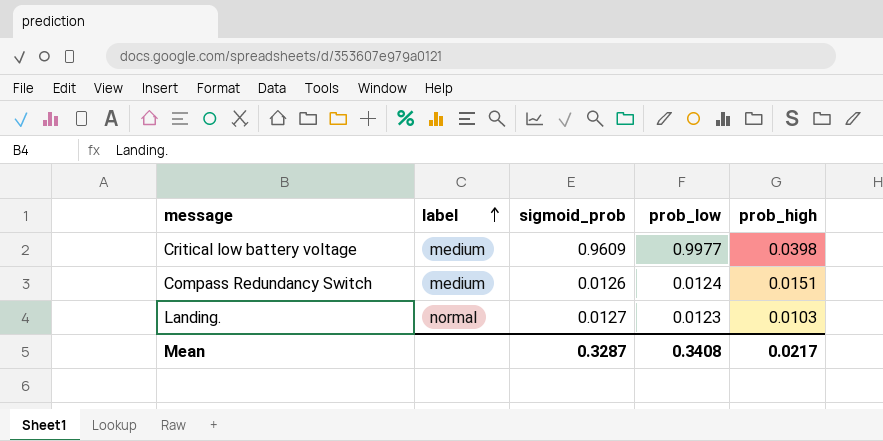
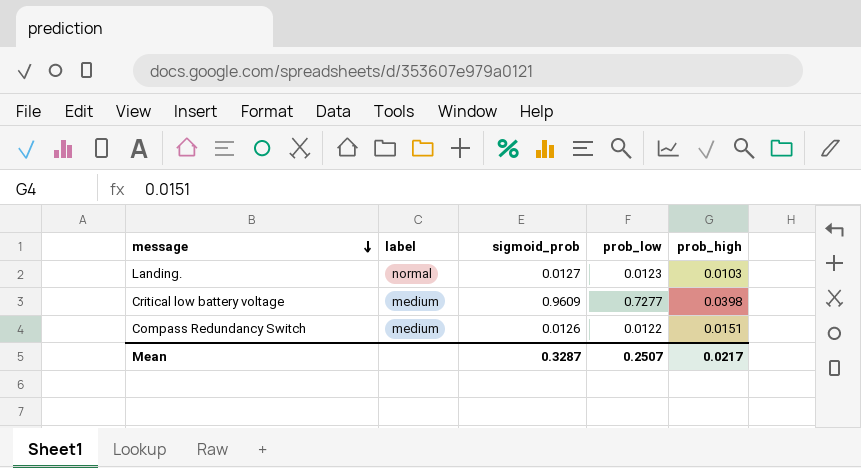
row order: label ascending -> message descending
Critical low battery voltage | prob_low: 0.9977 -> 0.7277
Compass Redundancy Switch | prob_low: 0.0124 -> 0.0122
Mean | prob_low: 0.3408 -> 0.2507

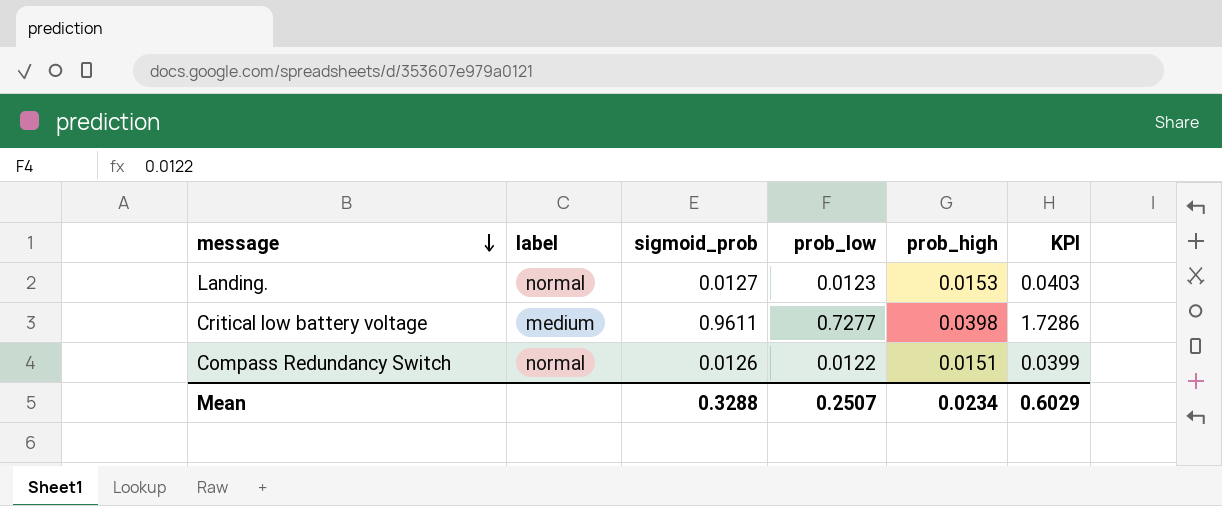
column KPI | formula: none -> [sigmoid_prob] + [prob_low] + [prob_high]
Landing. | prob_high: 0.0103 -> 0.0153
Critical low battery voltage | sigmoid_prob: 0.9609 -> 0.9611
Compass Redundancy Switch | label: medium -> normal
Mean | sigmoid_prob: 0.3287 -> 0.3288
Mean | prob_high: 0.0217 -> 0.0234

